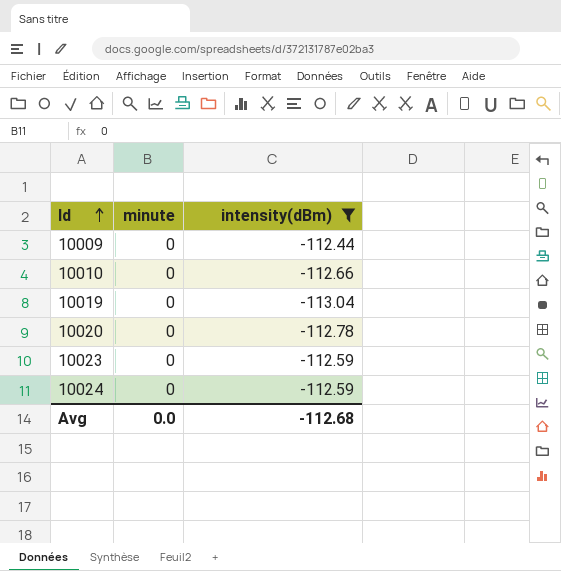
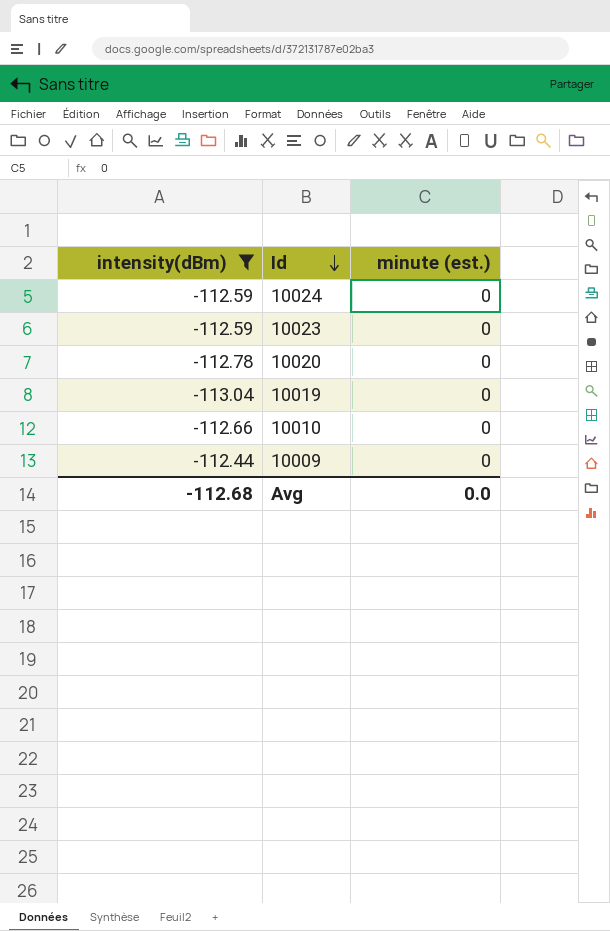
row order: Id ascending -> Id descending
column intensity(dBm) | position: 3 -> 1
column name: minute -> minute (est.)

